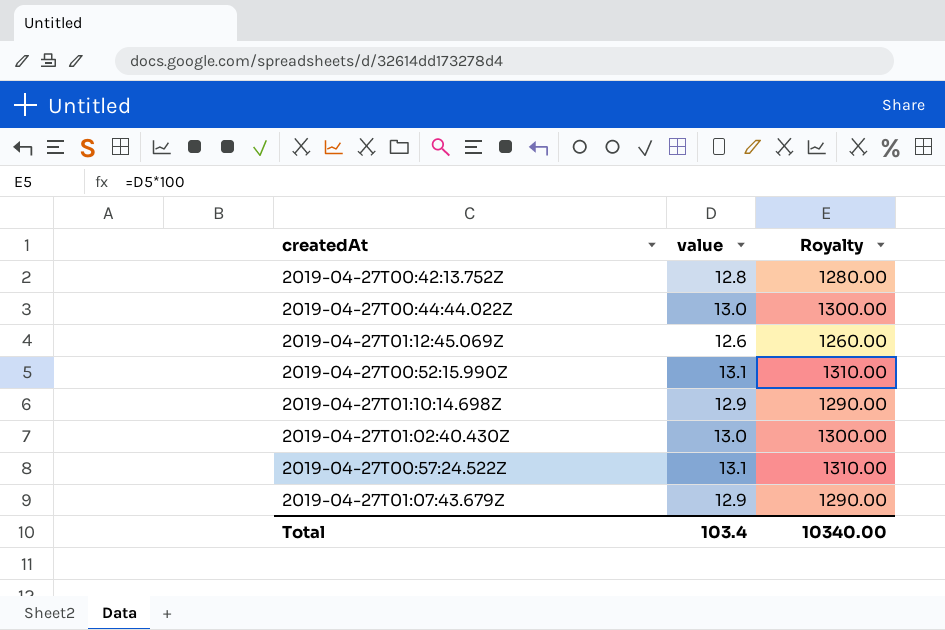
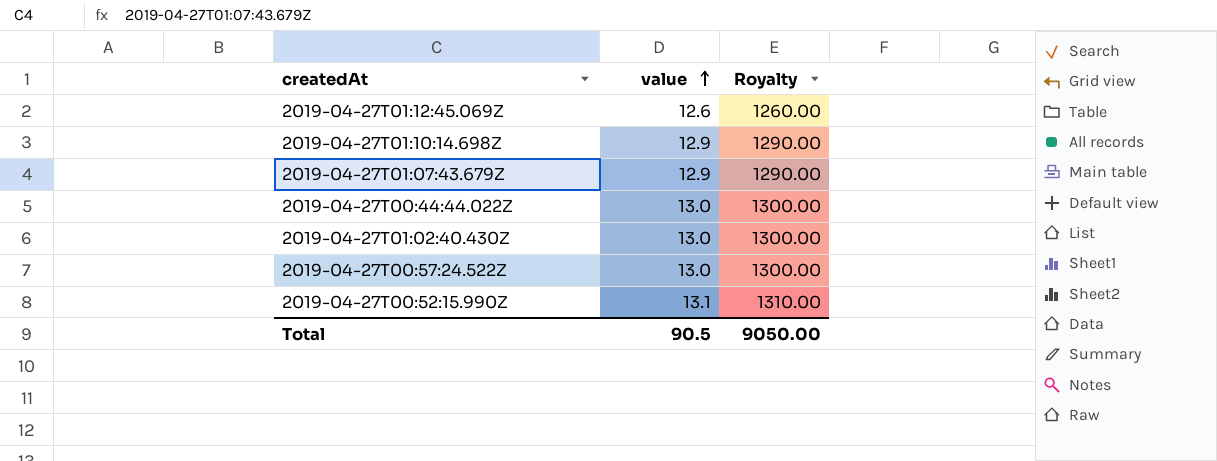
row order: none -> value ascending
row 2019-04-27T00:42:13.752Z: 12.8 | 1280.00 -> none
2019-04-27T00:57:24.522Z | value: 13.1 -> 13.0
2019-04-27T00:57:24.522Z | Royalty: 1310.00 -> 1300.00
Total | value: 103.4 -> 90.5
Total | Royalty: 10340.00 -> 9050.00

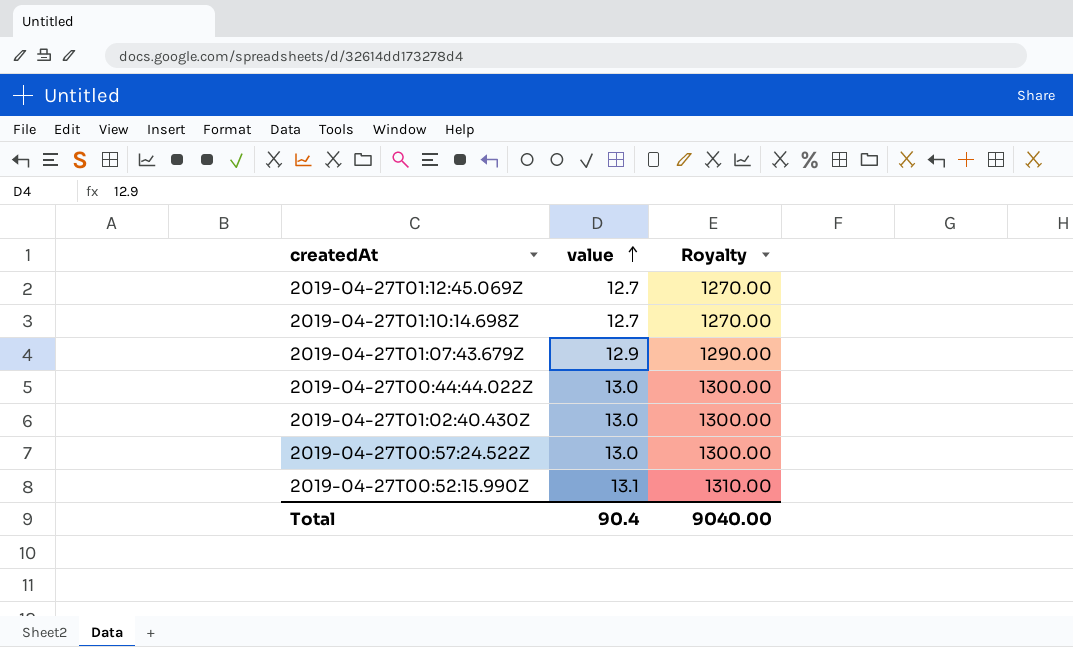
2019-04-27T01:12:45.069Z | value: 12.6 -> 12.7
2019-04-27T01:12:45.069Z | Royalty: 1260.00 -> 1270.00
2019-04-27T01:10:14.698Z | value: 12.9 -> 12.7
2019-04-27T01:10:14.698Z | Royalty: 1290.00 -> 1270.00
Total | value: 90.5 -> 90.4
Total | Royalty: 9050.00 -> 9040.00

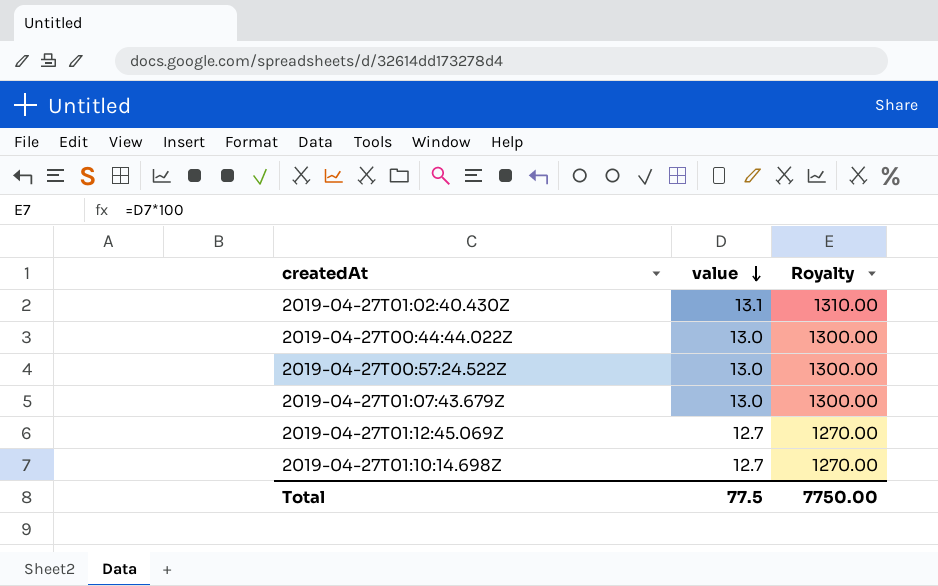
row order: value ascending -> value descending
row 2019-04-27T00:52:15.990Z: 13.1 | 1310.00 -> none
2019-04-27T01:02:40.430Z | value: 13.0 -> 13.1
2019-04-27T01:02:40.430Z | Royalty: 1300.00 -> 1310.00
2019-04-27T01:07:43.679Z | value: 12.9 -> 13.0
2019-04-27T01:07:43.679Z | Royalty: 1290.00 -> 1300.00
Total | value: 90.4 -> 77.5
Total | Royalty: 9040.00 -> 7750.00

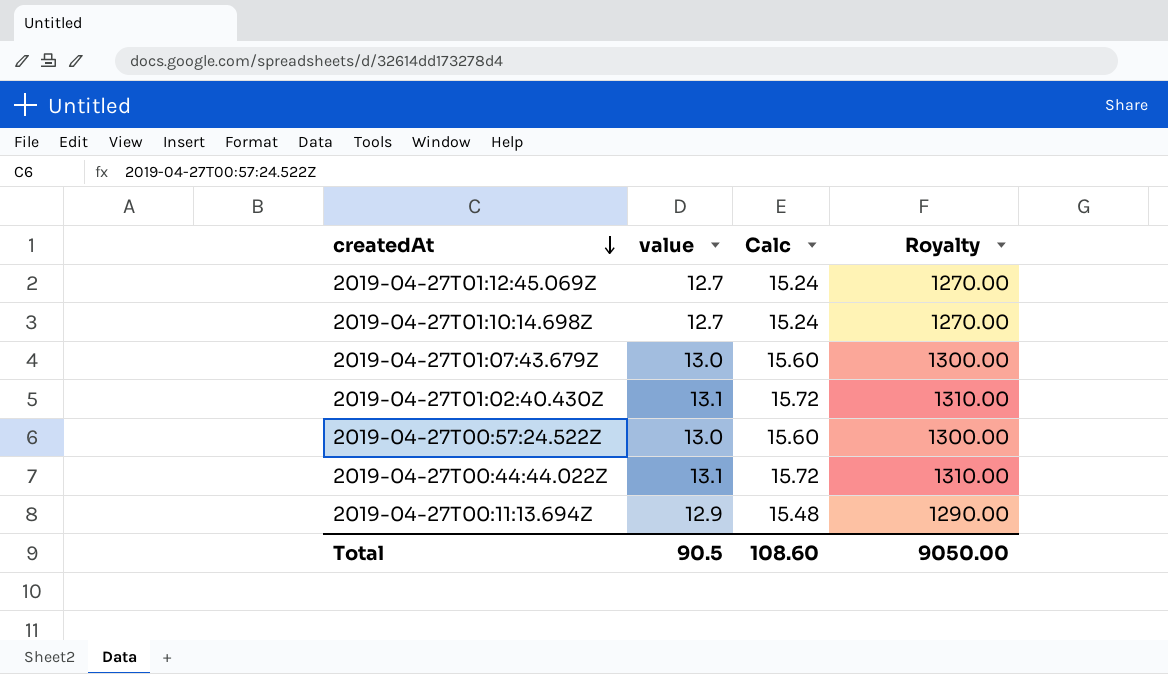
row order: value descending -> createdAt descending
column Calc | formula: none -> [value] * 1.2
2019-04-27T00:44:44.022Z | value: 13.0 -> 13.1
2019-04-27T00:44:44.022Z | Royalty: 1300.00 -> 1310.00
row 2019-04-27T00:11:13.694Z: none -> 12.9 | 15.48 | 1290.00
Total | value: 77.5 -> 90.5
Total | Royalty: 7750.00 -> 9050.00

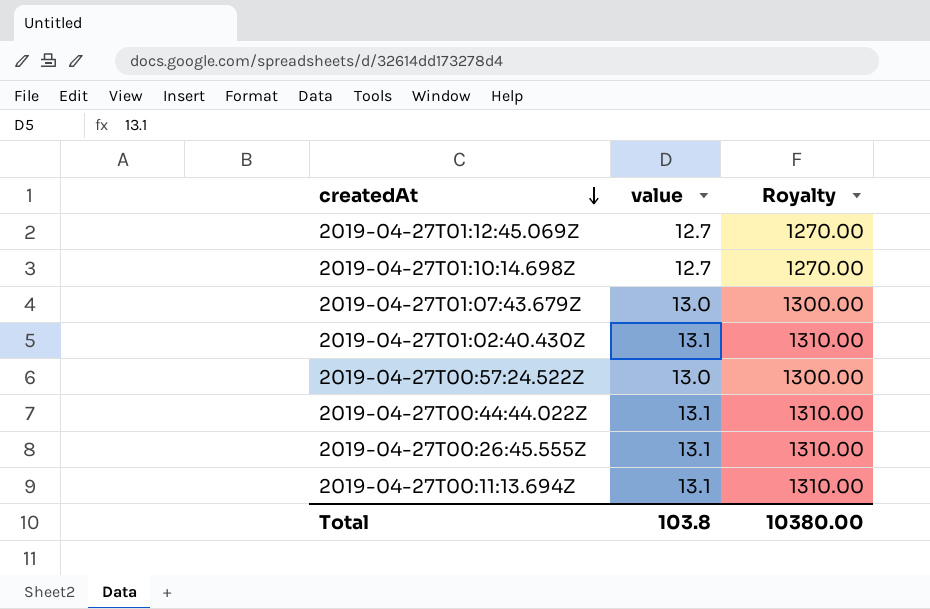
column Calc | formula: [value] * 1.2 -> none
row 2019-04-27T00:26:45.555Z: none -> 13.1 | 1310.00
2019-04-27T00:11:13.694Z | value: 12.9 -> 13.1
2019-04-27T00:11:13.694Z | Royalty: 1290.00 -> 1310.00
Total | value: 90.5 -> 103.8
Total | Royalty: 9050.00 -> 10380.00

